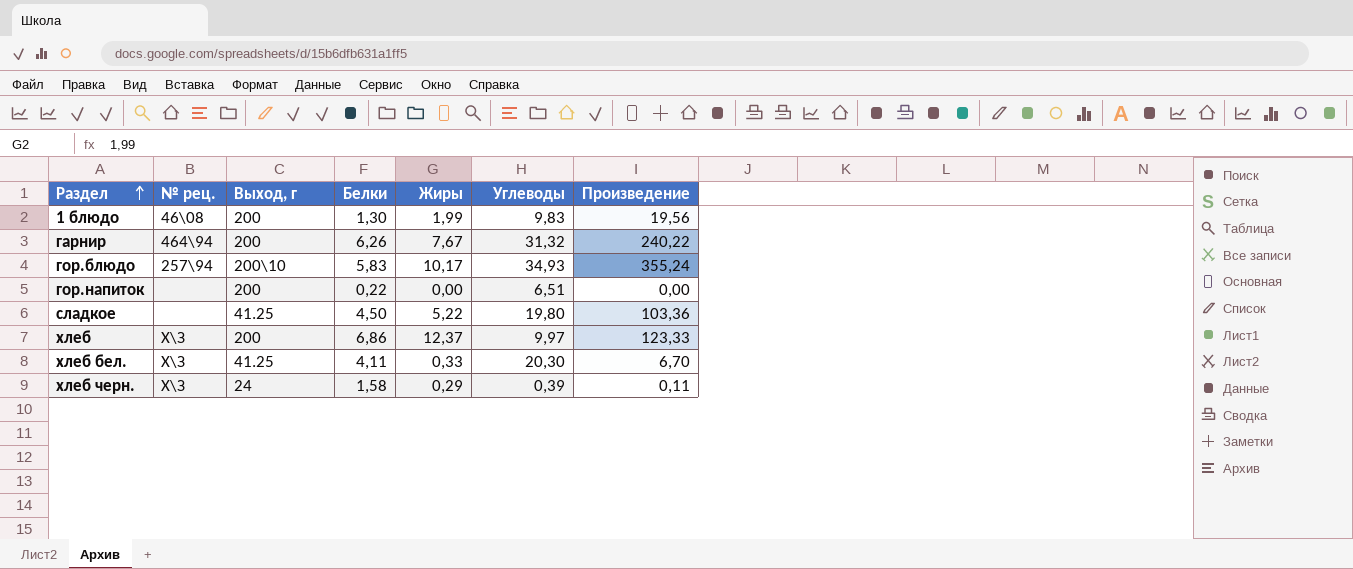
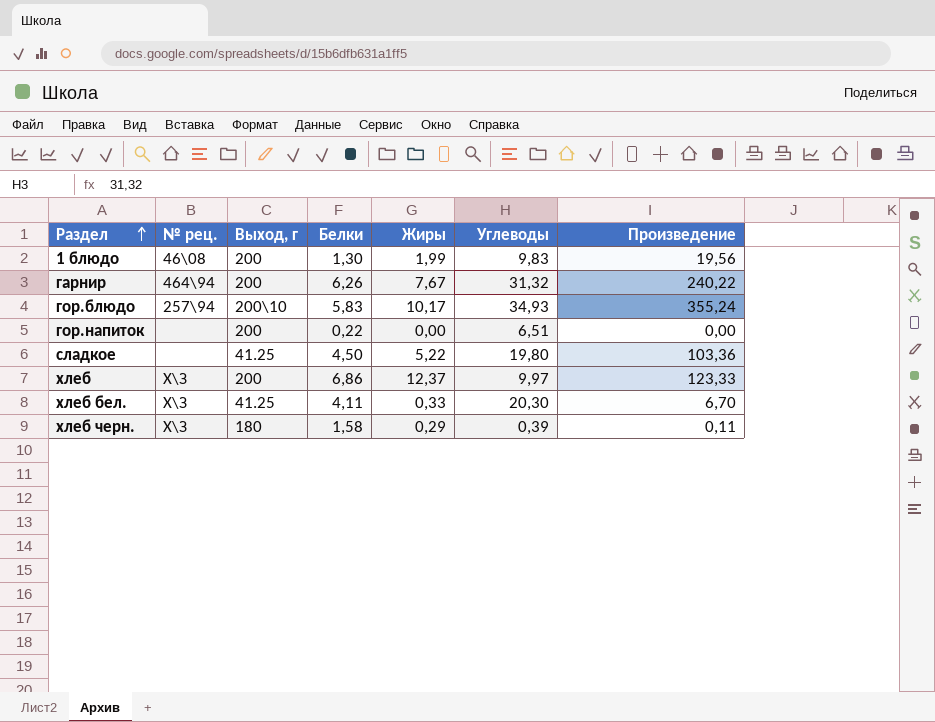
хлеб черн. | Выход, г: 24 -> 180

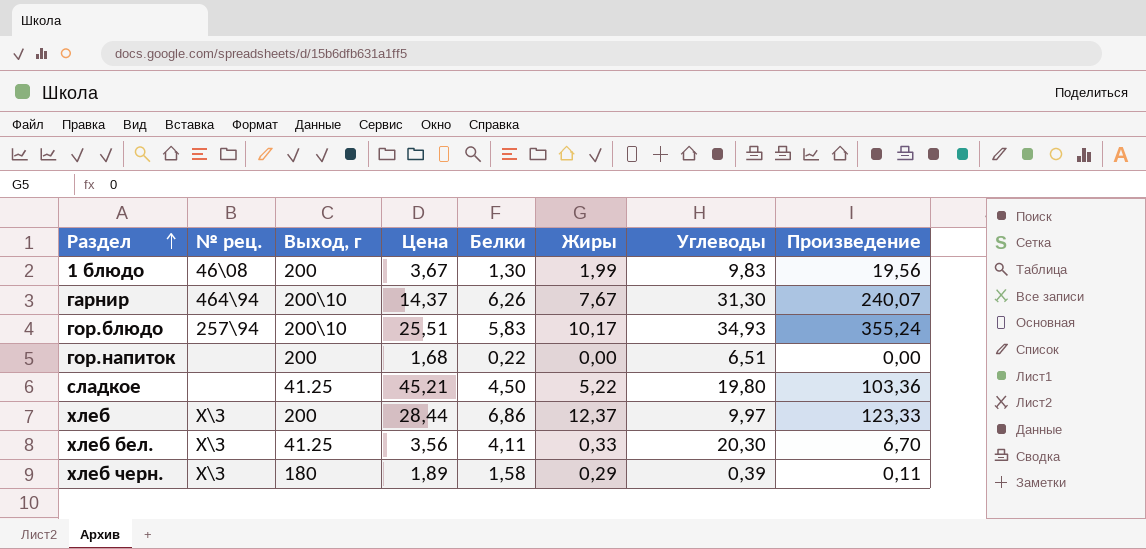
column Цена | position: none -> 4
гарнир | Выход, г: 200 -> 200\10
гарнир | Углеводы: 31,32 -> 31,30
гарнир | Произведение: 240,22 -> 240,07

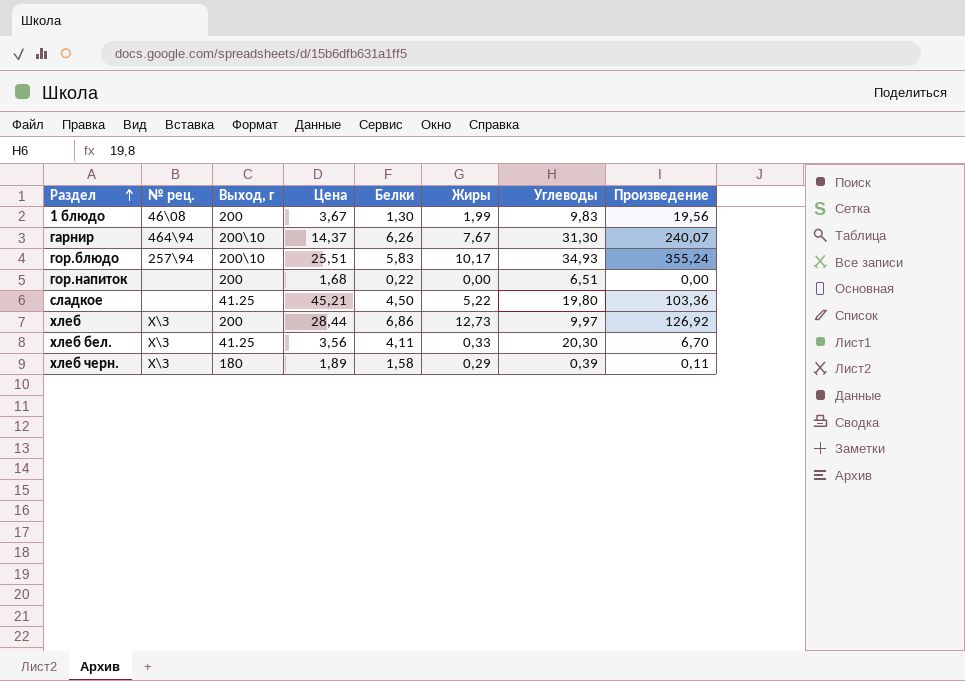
хлеб | Жиры: 12,37 -> 12,73
хлеб | Произведение: 123,33 -> 126,92

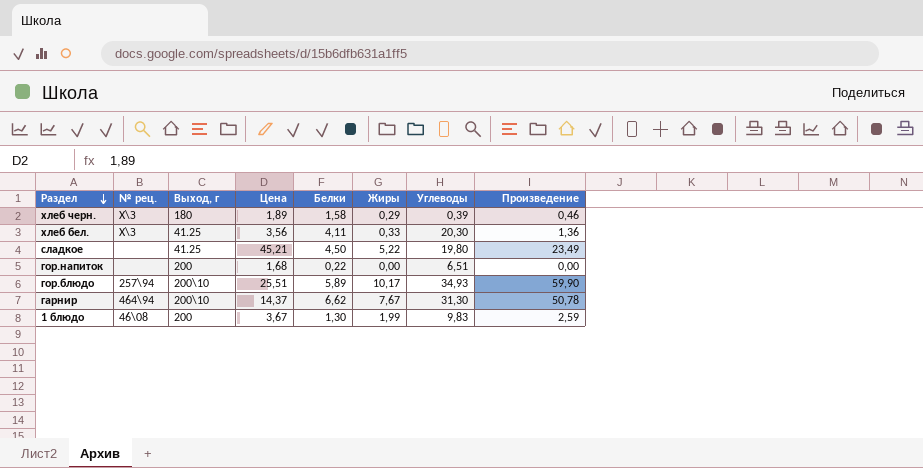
row order: Раздел ascending -> Раздел descending
column Произведение | formula: [Жиры] * [Углеводы] -> [Белки] * [Жиры]
row хлеб: Х\З | 200 | 28,44 | 6,86 | 12,73 | 9,97 | 126,92 -> none
гор.блюдо | Белки: 5,83 -> 5,89
гарнир | Белки: 6,26 -> 6,62

